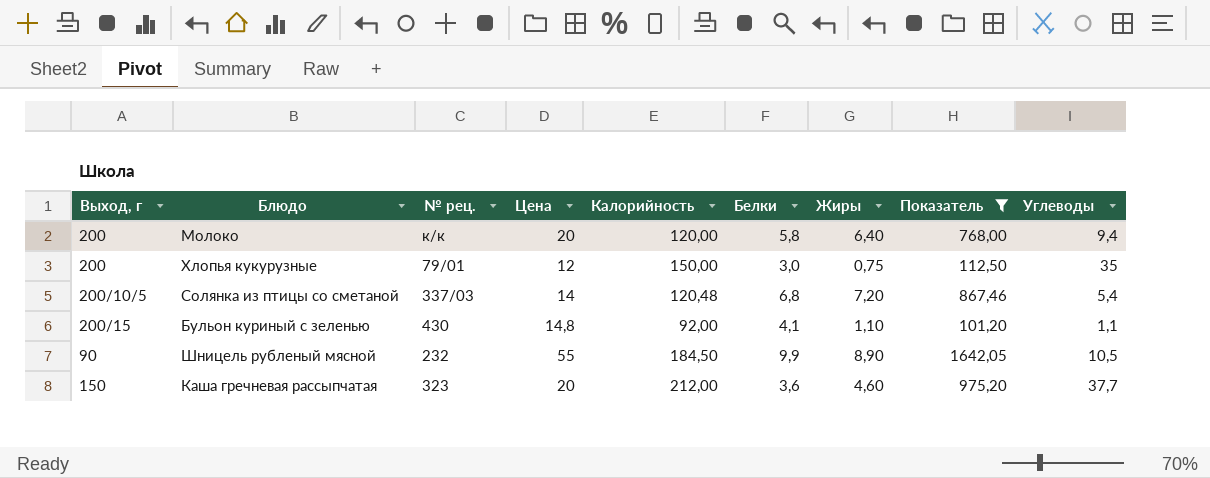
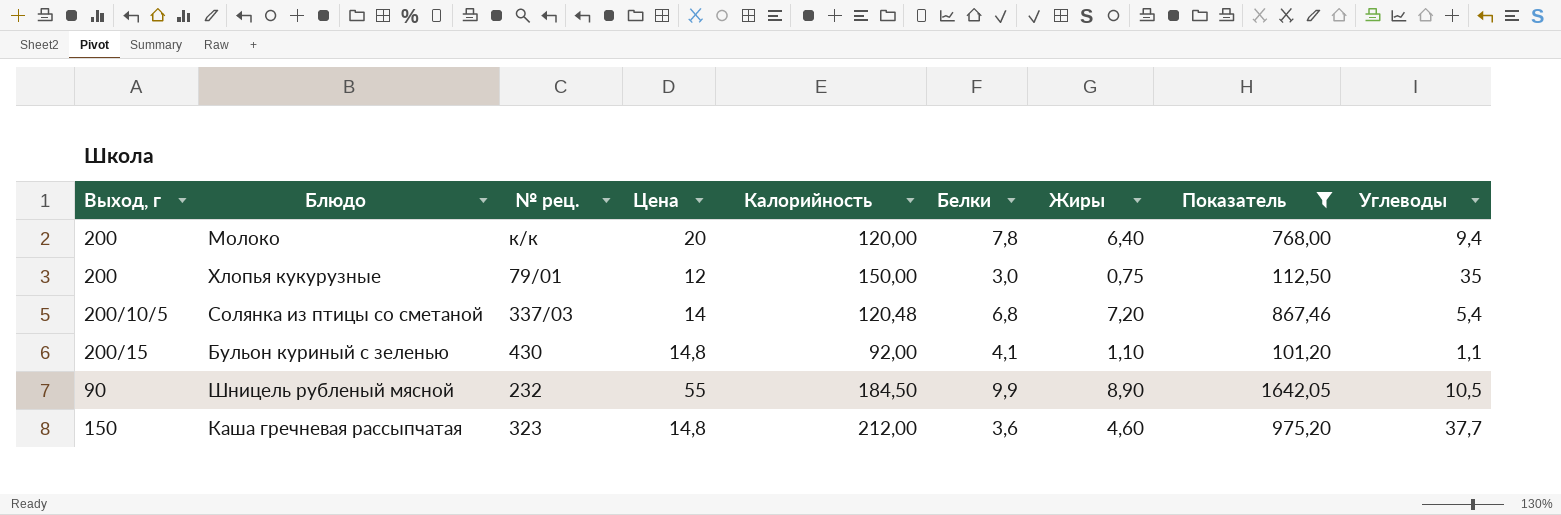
Молоко | Белки: 5,8 -> 7,8
Каша гречневая рассыпчатая | Цена: 20 -> 14,8

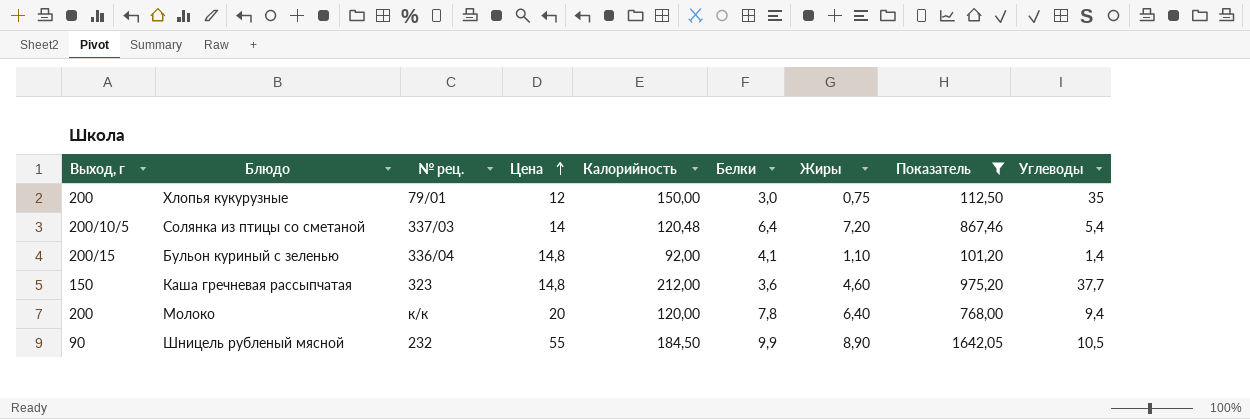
row order: none -> Цена ascending
Солянка из птицы со сметаной | Белки: 6,8 -> 6,4
Бульон куриный с зеленью | № рец.: 430 -> 336/04
Бульон куриный с зеленью | Углеводы: 1,1 -> 1,4

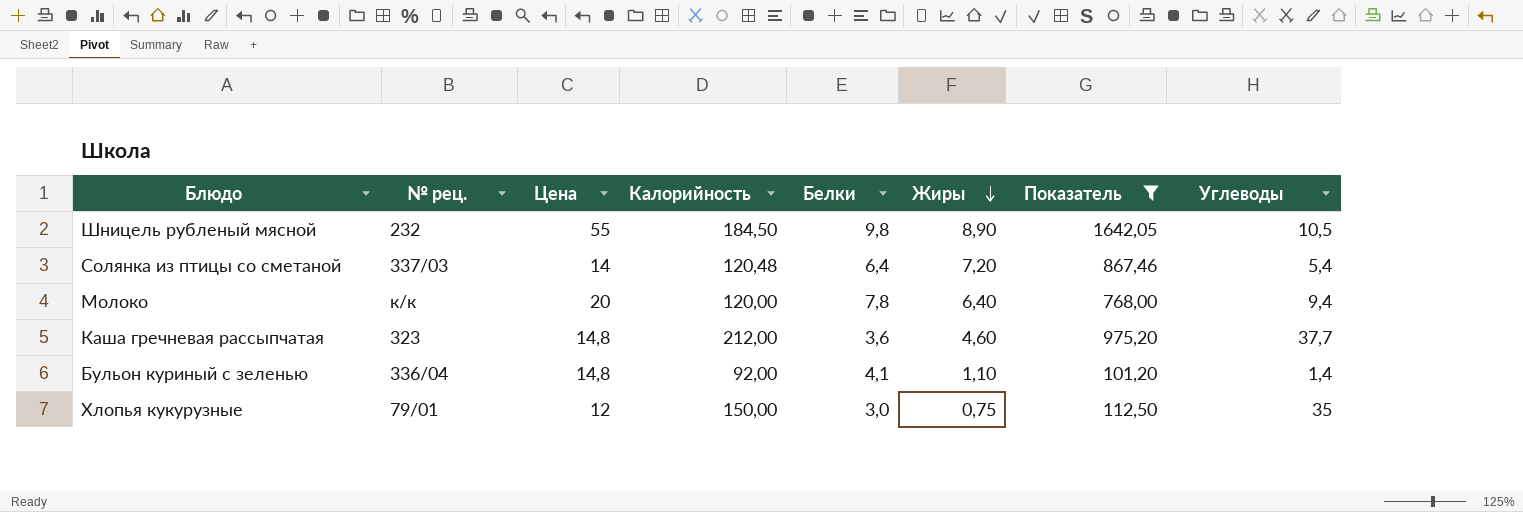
row order: Цена ascending -> Жиры descending
column Выход, г | position: 1 -> none
Шницель рубленый мясной | Белки: 9,9 -> 9,8

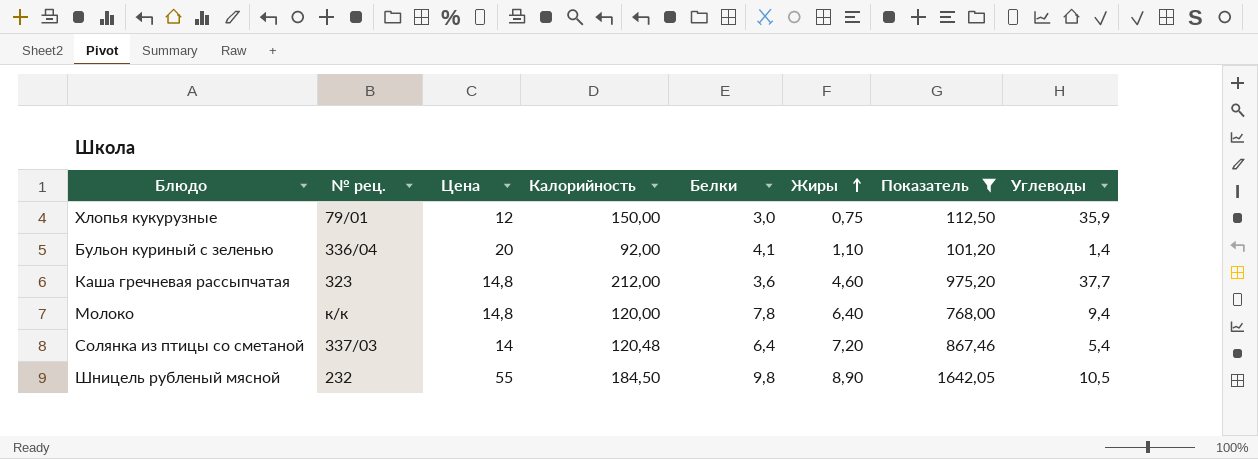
row order: Жиры descending -> Жиры ascending
Хлопья кукурузные | Углеводы: 35 -> 35,9
Бульон куриный с зеленью | Цена: 14,8 -> 20
Молоко | Цена: 20 -> 14,8

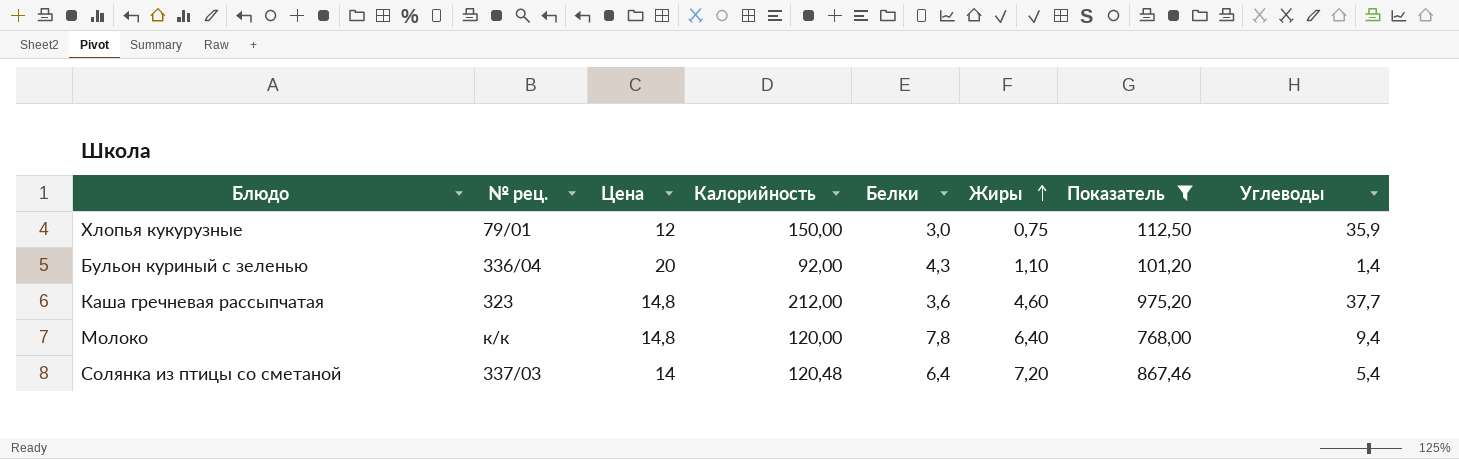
row Шницель рубленый мясной: 232 | 55 | 184,50 | 9,8 | 8,90 | 1642,05 | 10,5 -> none
Бульон куриный с зеленью | Белки: 4,1 -> 4,3

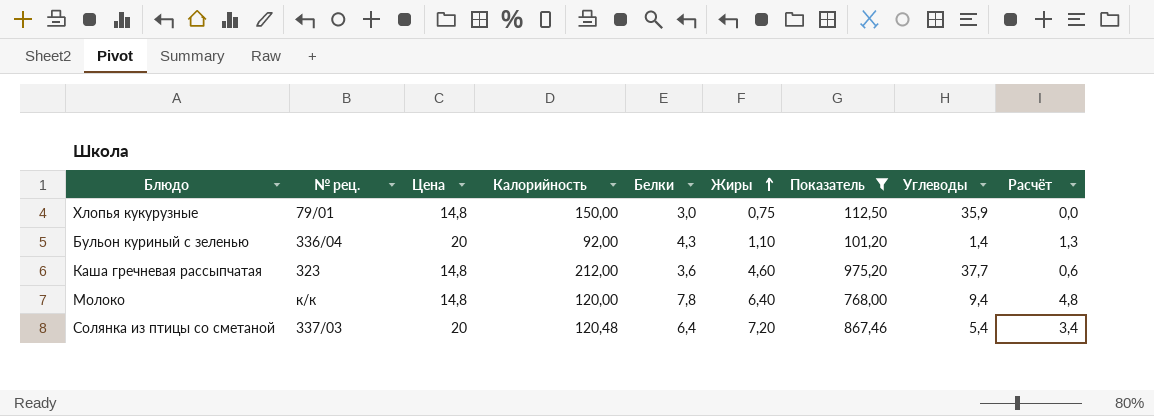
column Расчёт | formula: none -> [Белки] - 3
Хлопья кукурузные | Цена: 12 -> 14,8
Солянка из птицы со сметаной | Цена: 14 -> 20

